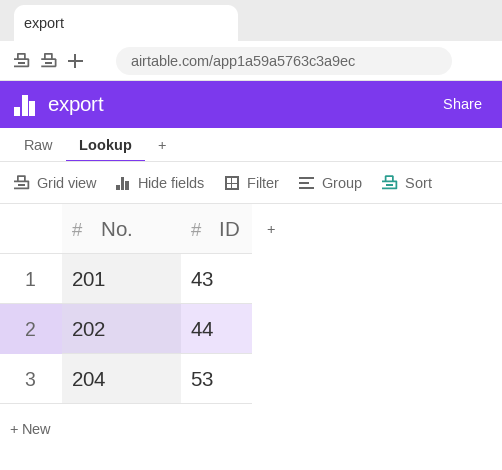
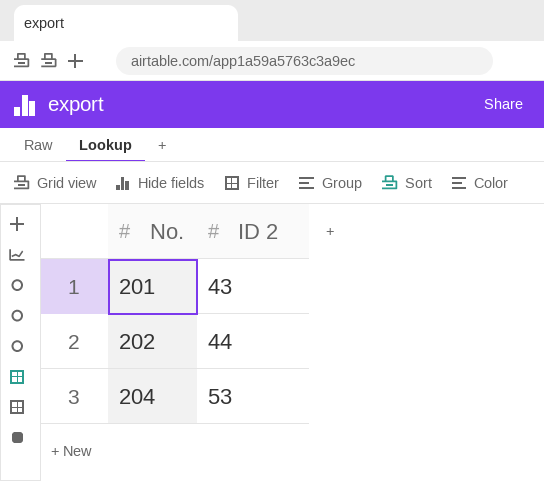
column name: ID -> ID 2

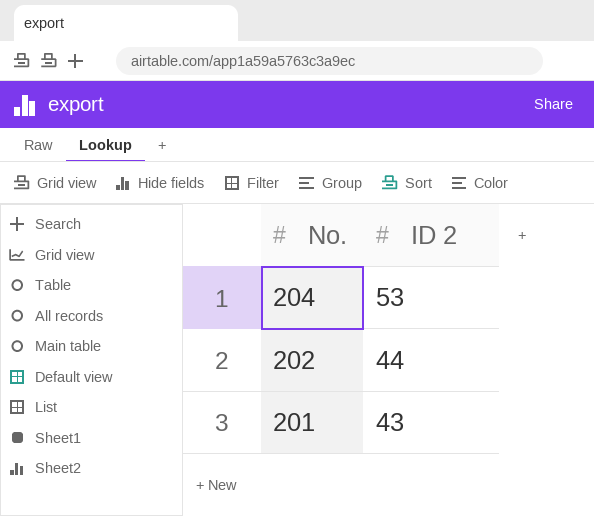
row order: No. ascending -> No. descending

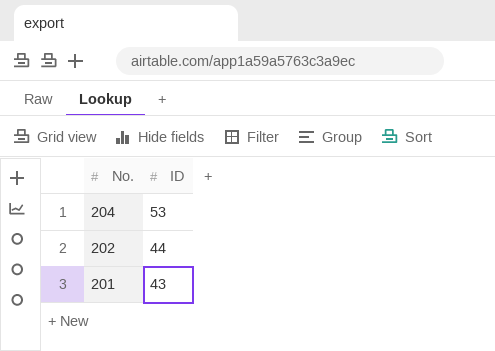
column name: ID 2 -> ID

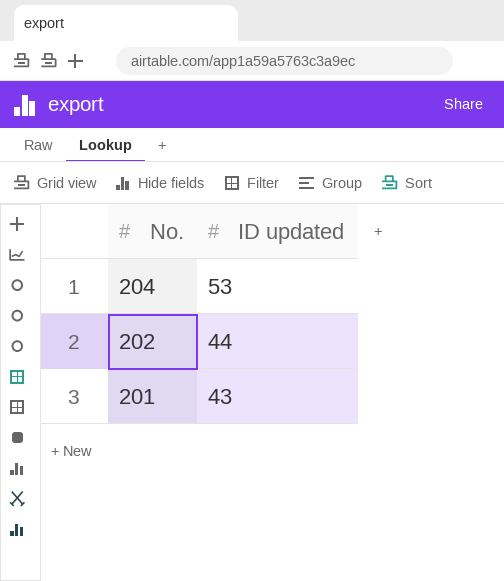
column name: ID -> ID updated

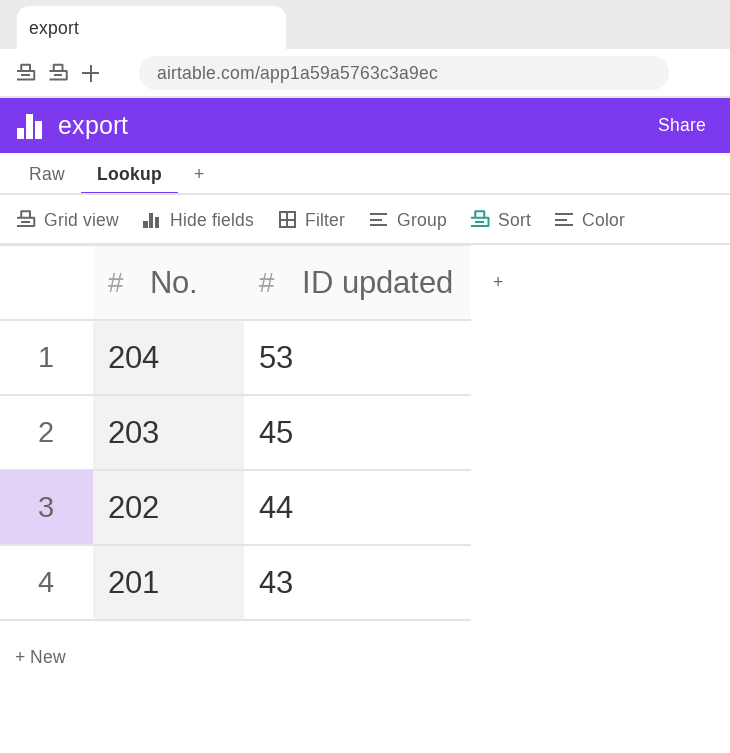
row 203: none -> 45

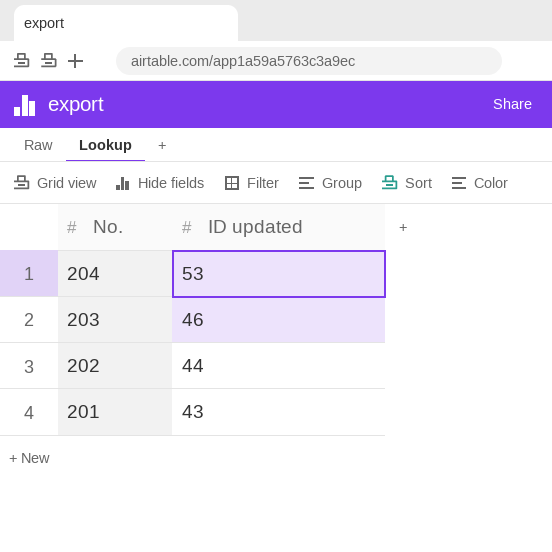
203 | ID updated: 45 -> 46

